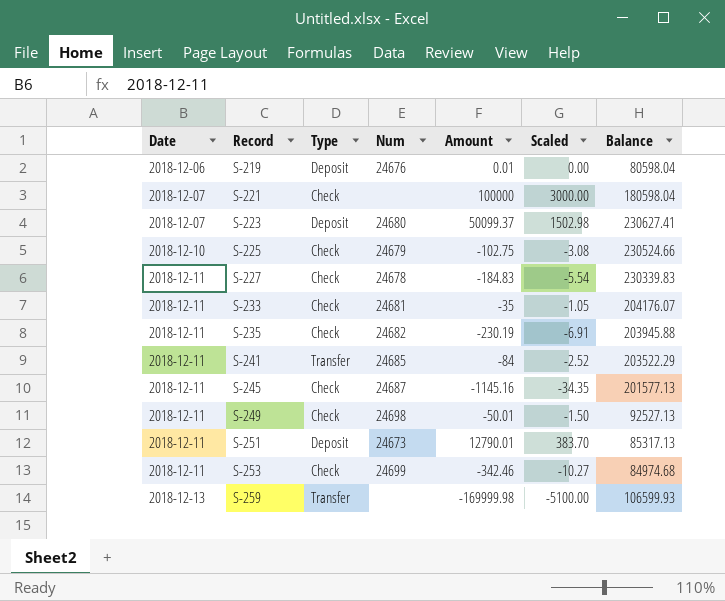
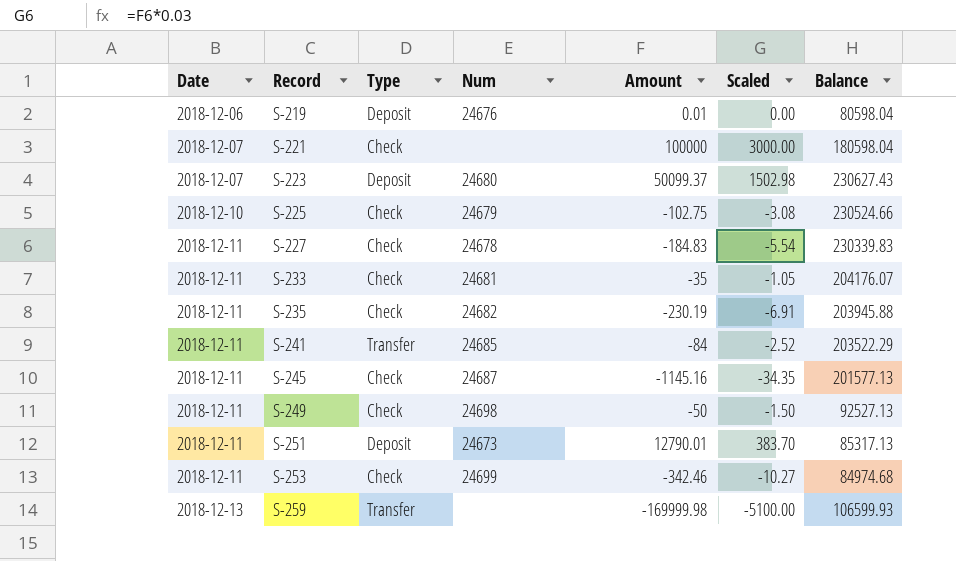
S-223 | Balance: 230627.41 -> 230627.43
S-249 | Amount: -50.01 -> -50

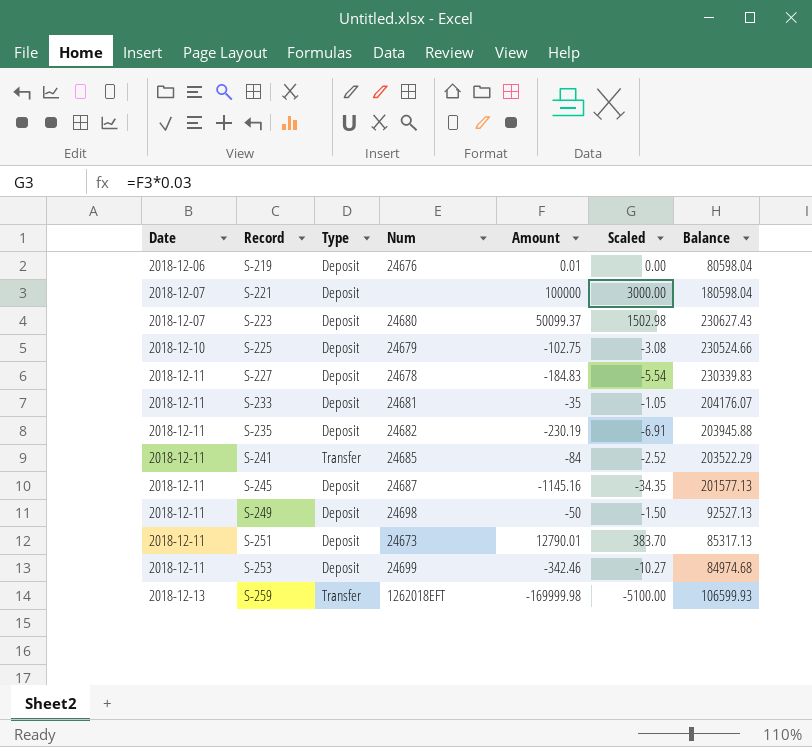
S-221 | Type: Check -> Deposit
S-225 | Type: Check -> Deposit
S-227 | Type: Check -> Deposit
S-233 | Type: Check -> Deposit
S-235 | Type: Check -> Deposit
S-245 | Type: Check -> Deposit
S-249 | Type: Check -> Deposit
S-253 | Type: Check -> Deposit
S-259 | Num: none -> 1262018EFT

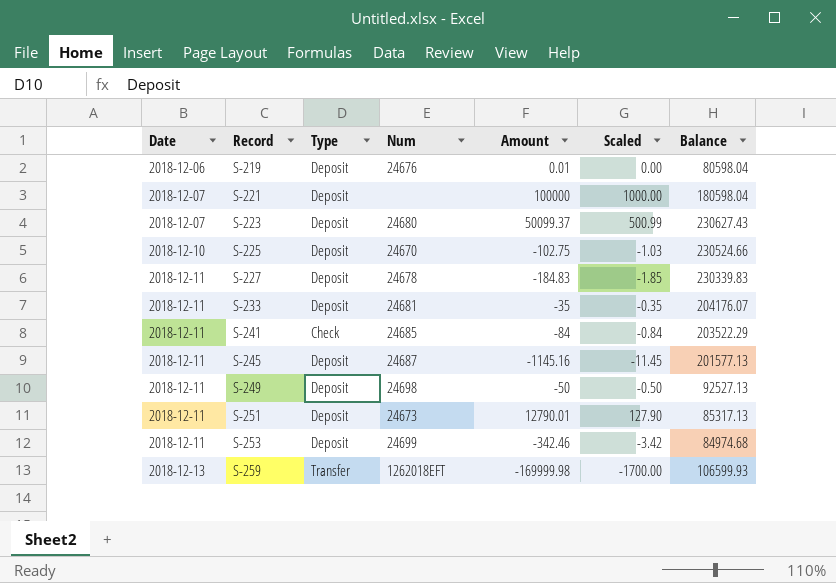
column Scaled | formula: [Amount] * 0.03 -> [Amount] * 0.01
row S-235: 2018-12-11 | Deposit | 24682 | -230.19 | -6.91 | 203945.88 -> none
S-225 | Num: 24679 -> 24670
S-241 | Type: Transfer -> Check

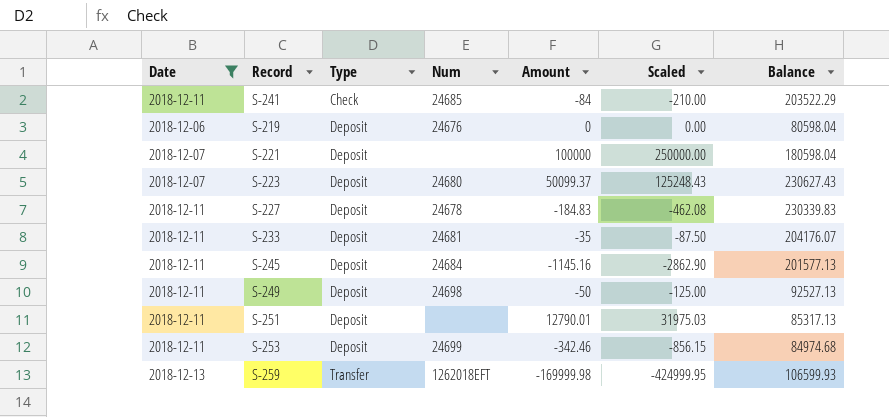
filter: none -> Date != 2018-12-10
row order: Date ascending -> Type ascending
column Scaled | formula: [Amount] * 0.01 -> [Amount] * 2.5
S-219 | Amount: 0.01 -> 0
S-245 | Num: 24687 -> 24684
S-251 | Num: 24673 -> none

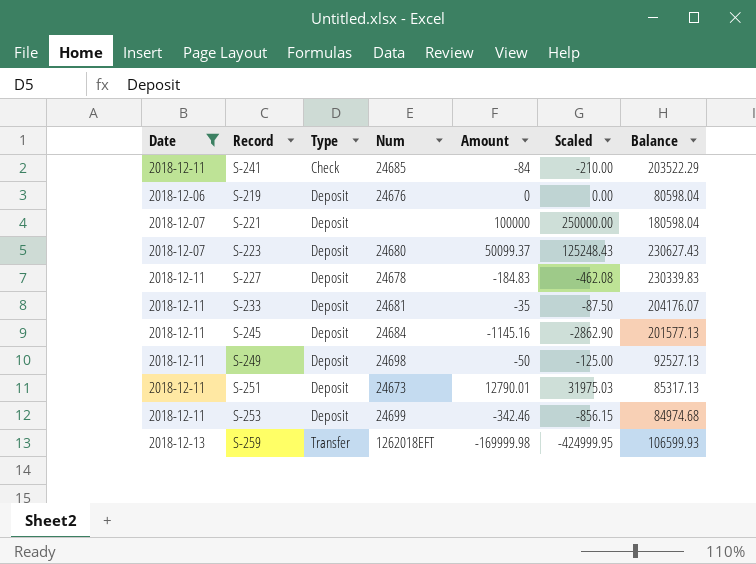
S-251 | Num: none -> 24673

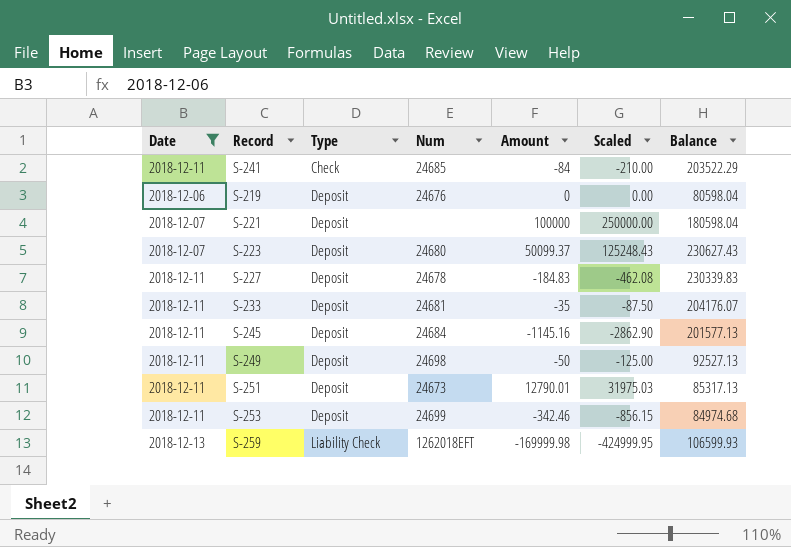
S-259 | Type: Transfer -> Liability Check

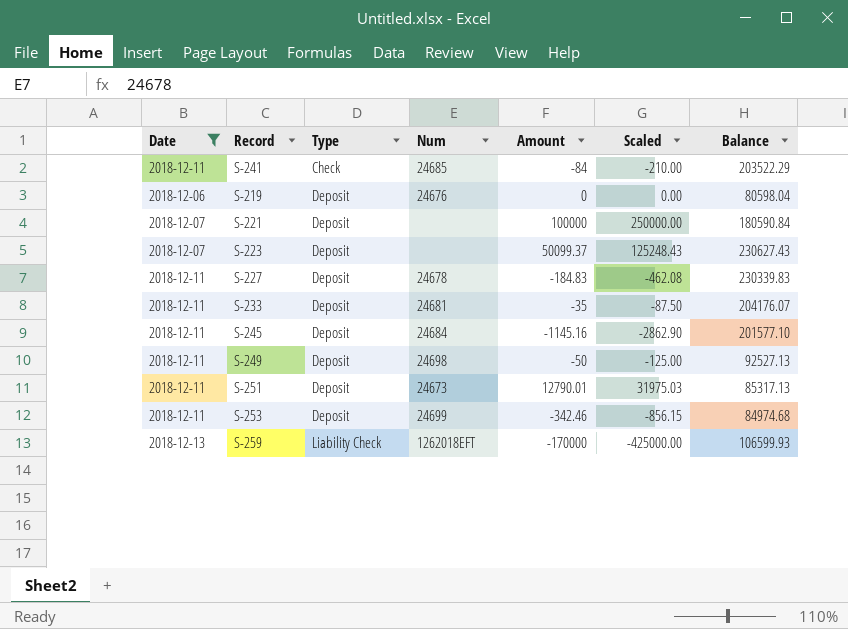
S-221 | Balance: 180598.04 -> 180590.84
S-223 | Num: 24680 -> none
S-245 | Balance: 201577.13 -> 201577.10
S-259 | Amount: -169999.98 -> -170000
S-259 | Scaled: -424999.95 -> -425000.00

